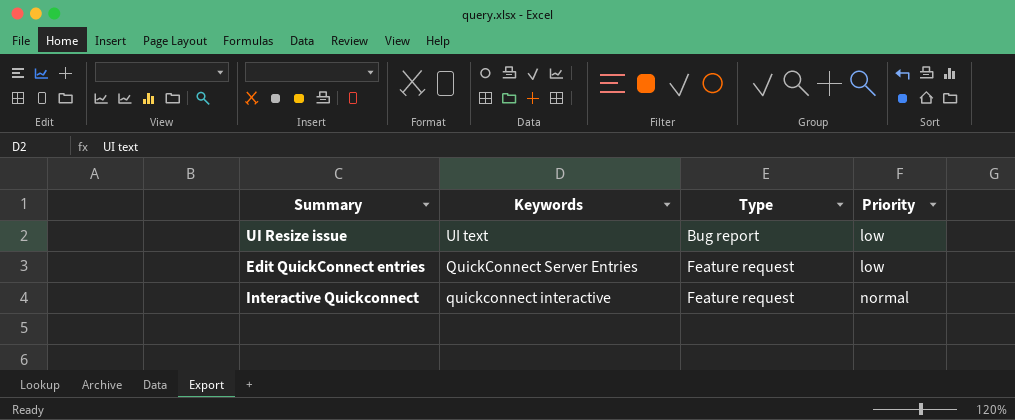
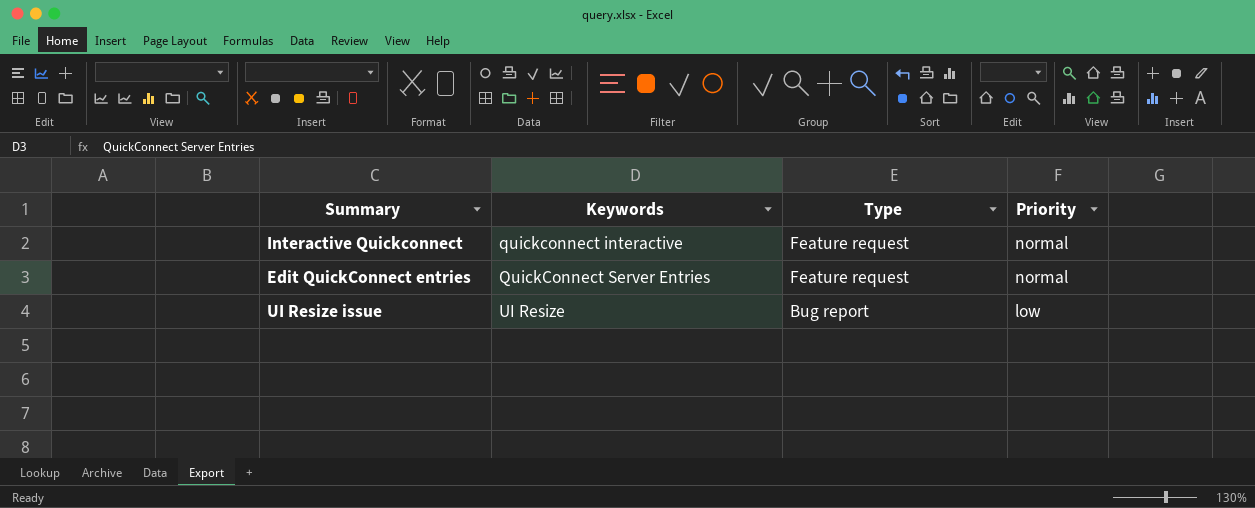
row order: Keywords descending -> Keywords ascending
Edit QuickConnect entries | Priority: low -> normal
UI Resize issue | Keywords: UI text -> UI Resize

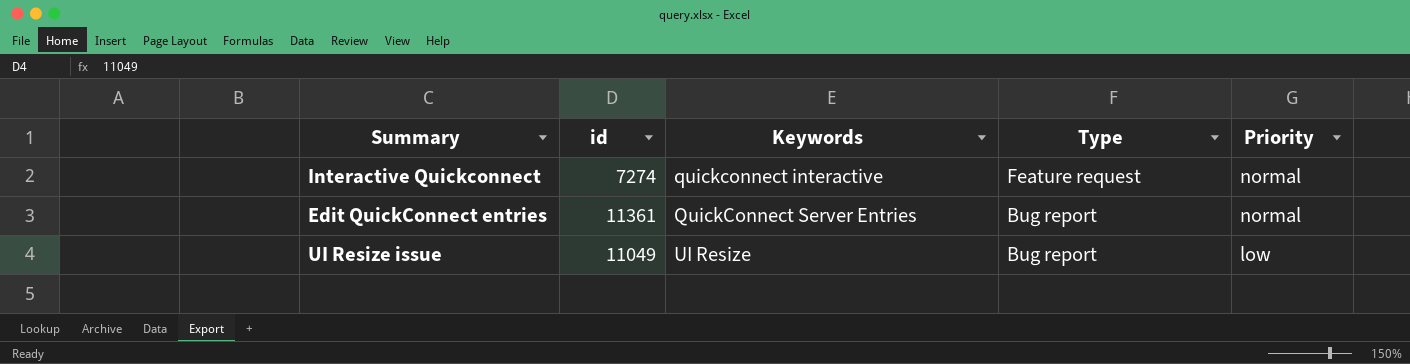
column id | position: none -> 2
Edit QuickConnect entries | Type: Feature request -> Bug report

